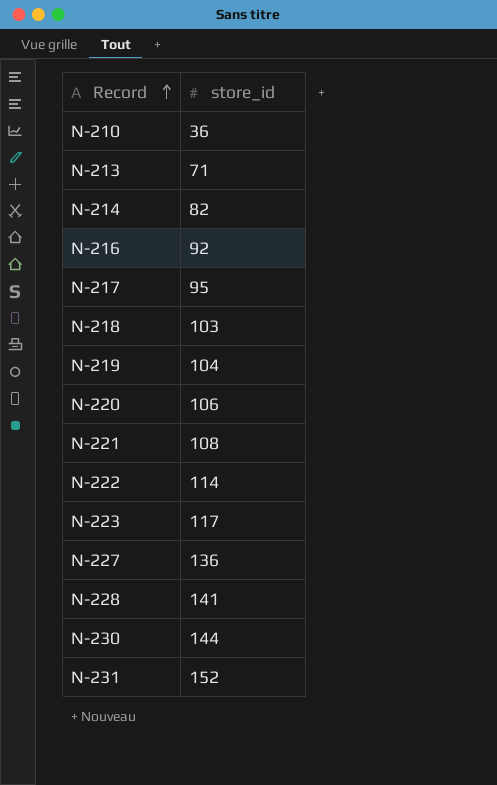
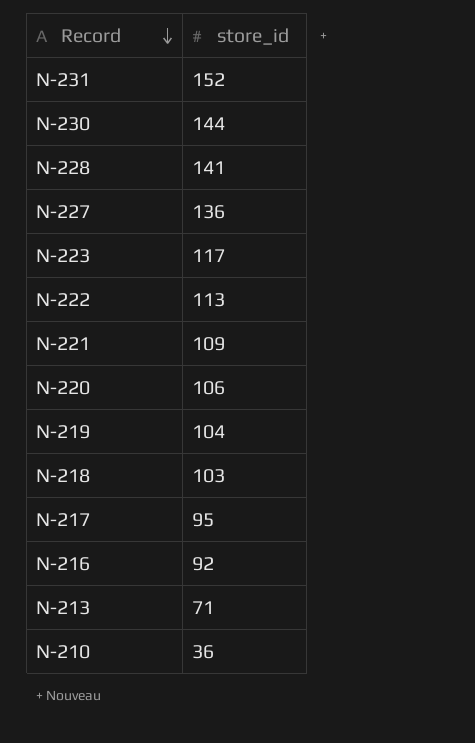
row order: Record ascending -> Record descending
row N-214: 82 -> none
N-222 | store_id: 114 -> 113
N-221 | store_id: 108 -> 109

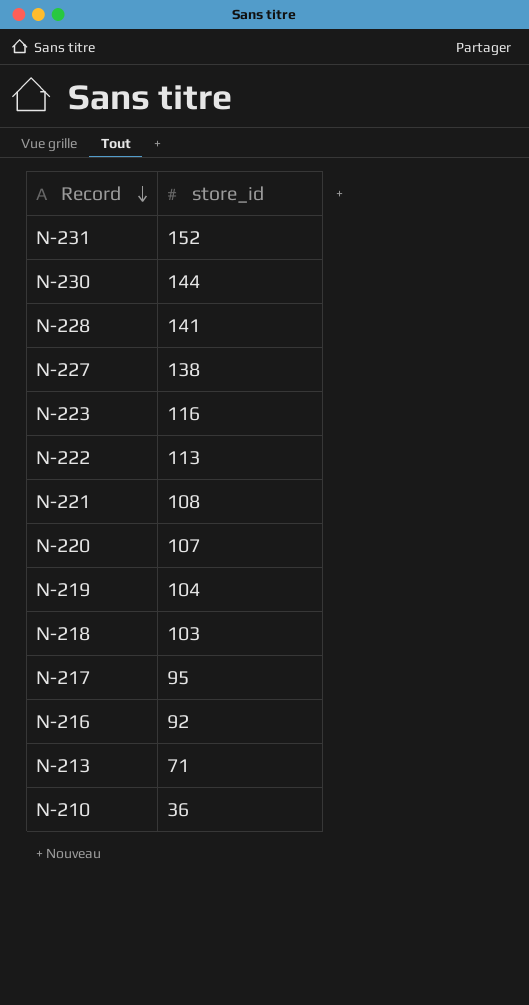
N-227 | store_id: 136 -> 138
N-223 | store_id: 117 -> 116
N-221 | store_id: 109 -> 108
N-220 | store_id: 106 -> 107

